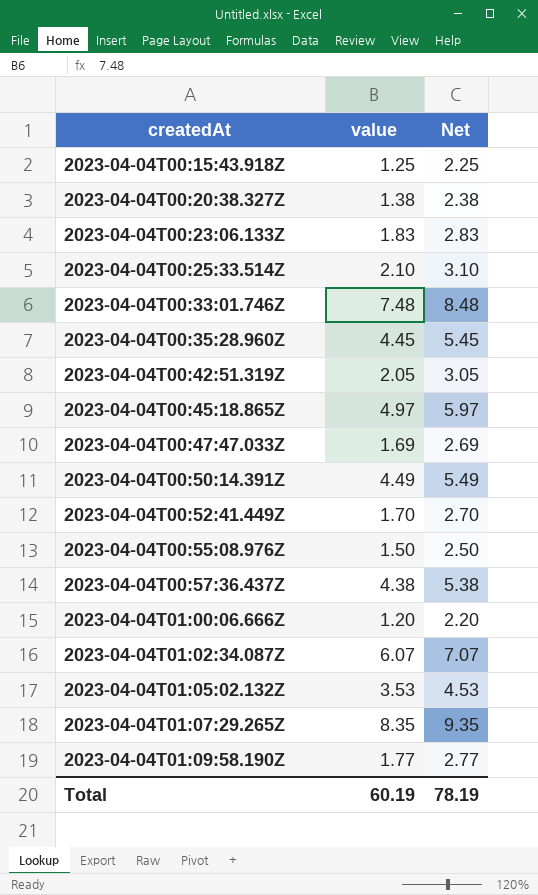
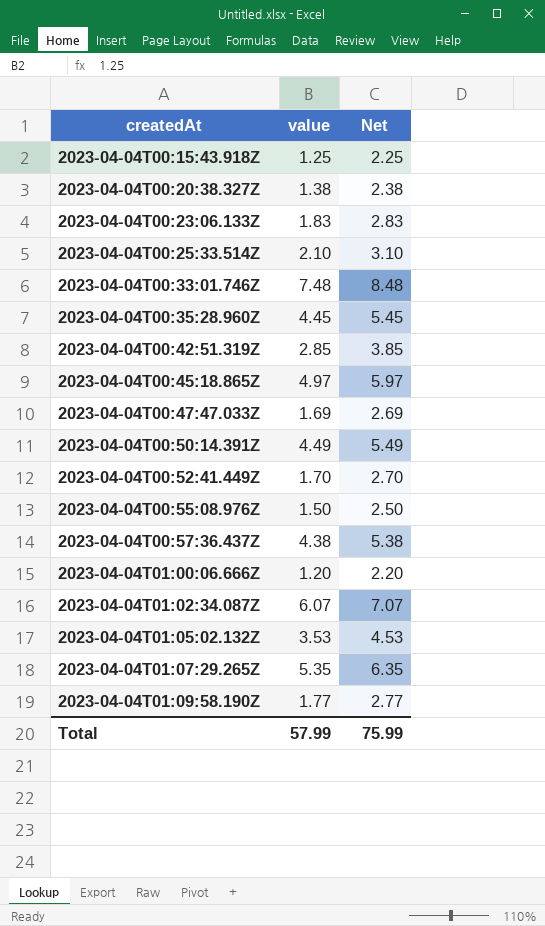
2023-04-04T00:42:51.319Z | value: 2.05 -> 2.85
2023-04-04T00:42:51.319Z | Net: 3.05 -> 3.85
2023-04-04T01:07:29.265Z | value: 8.35 -> 5.35
2023-04-04T01:07:29.265Z | Net: 9.35 -> 6.35
Total | value: 60.19 -> 57.99
Total | Net: 78.19 -> 75.99

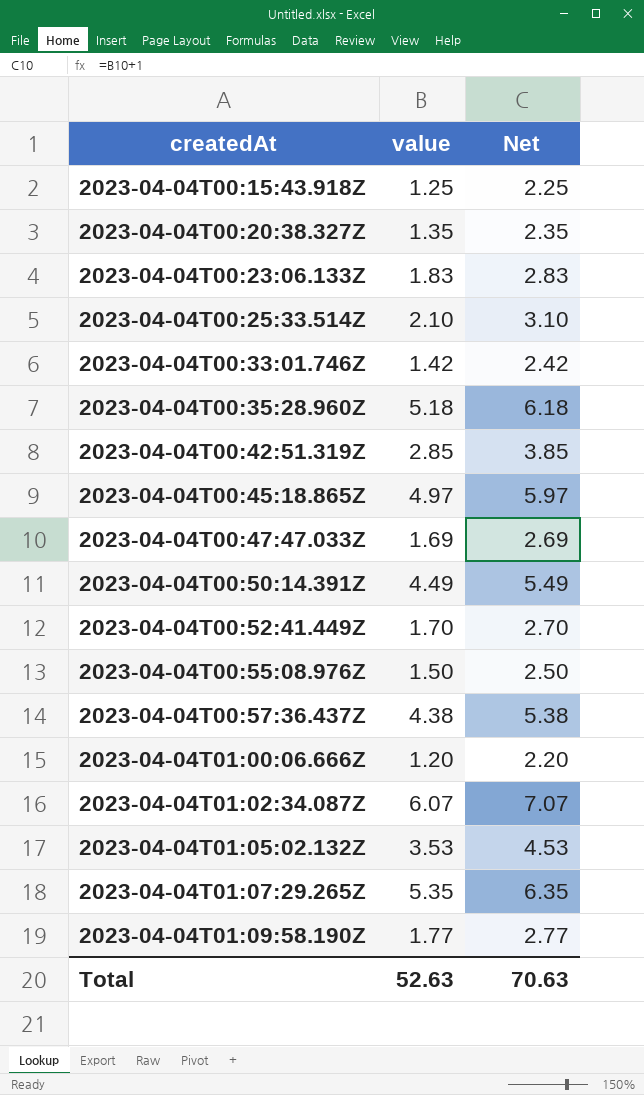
2023-04-04T00:20:38.327Z | value: 1.38 -> 1.35
2023-04-04T00:20:38.327Z | Net: 2.38 -> 2.35
2023-04-04T00:33:01.746Z | value: 7.48 -> 1.42
2023-04-04T00:33:01.746Z | Net: 8.48 -> 2.42
2023-04-04T00:35:28.960Z | value: 4.45 -> 5.18
2023-04-04T00:35:28.960Z | Net: 5.45 -> 6.18
Total | value: 57.99 -> 52.63
Total | Net: 75.99 -> 70.63

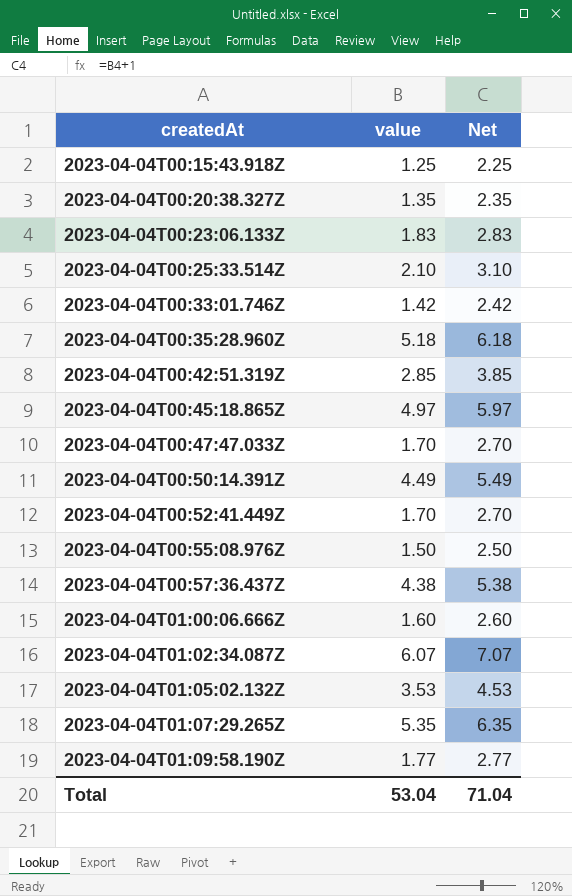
2023-04-04T00:47:47.033Z | value: 1.69 -> 1.70
2023-04-04T00:47:47.033Z | Net: 2.69 -> 2.70
2023-04-04T01:00:06.666Z | value: 1.20 -> 1.60
2023-04-04T01:00:06.666Z | Net: 2.20 -> 2.60
Total | value: 52.63 -> 53.04
Total | Net: 70.63 -> 71.04

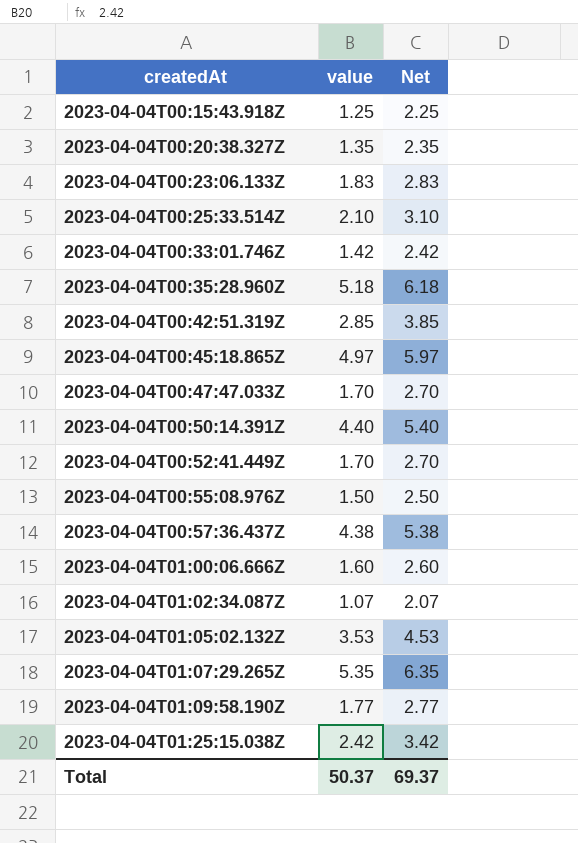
2023-04-04T00:50:14.391Z | value: 4.49 -> 4.40
2023-04-04T00:50:14.391Z | Net: 5.49 -> 5.40
2023-04-04T01:02:34.087Z | value: 6.07 -> 1.07
2023-04-04T01:02:34.087Z | Net: 7.07 -> 2.07
row 2023-04-04T01:25:15.038Z: none -> 2.42 | 3.42
Total | value: 53.04 -> 50.37
Total | Net: 71.04 -> 69.37

